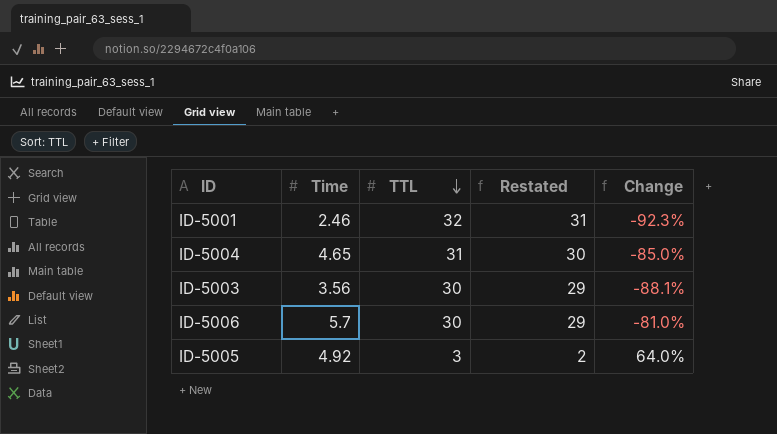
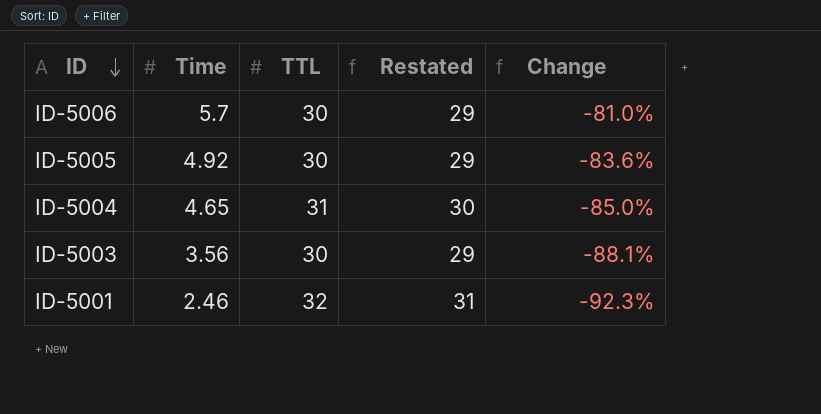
row order: TTL descending -> ID descending
ID-5005 | TTL: 3 -> 30
ID-5005 | Restated: 2 -> 29
ID-5005 | Change: 64.0% -> -83.6%

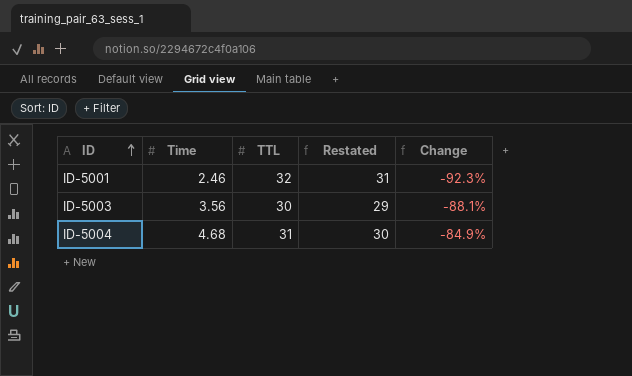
row order: ID descending -> ID ascending
row ID-5006: 5.7 | 30 | 29 | -81.0% -> none
row ID-5005: 4.92 | 30 | 29 | -83.6% -> none
ID-5004 | Time: 4.65 -> 4.68
ID-5004 | Change: -85.0% -> -84.9%

